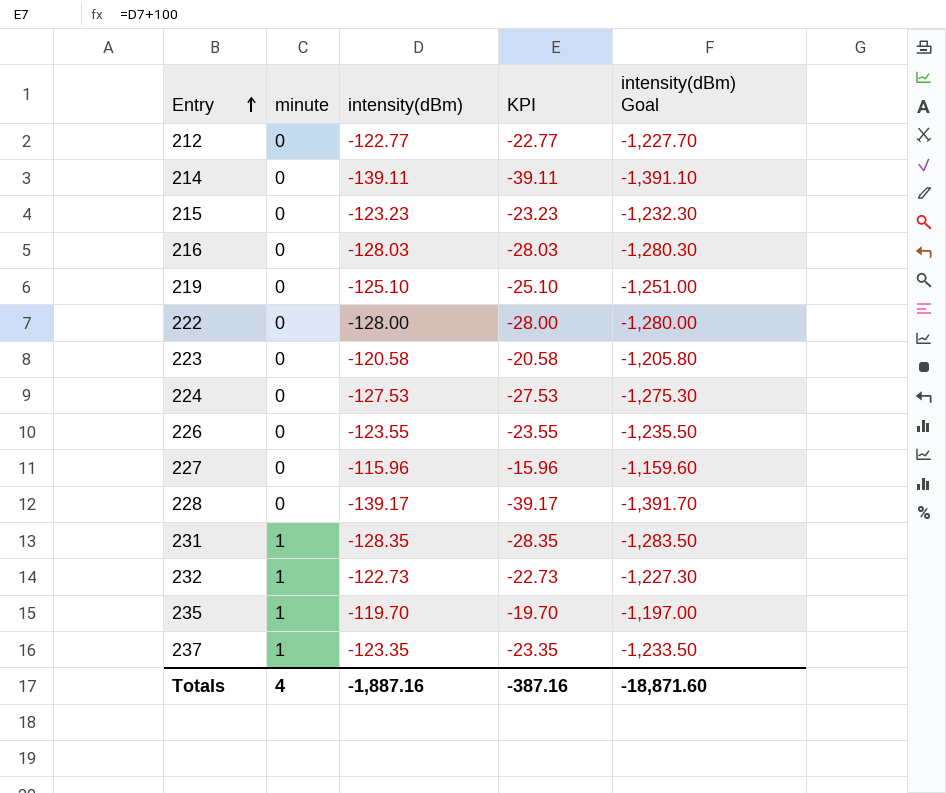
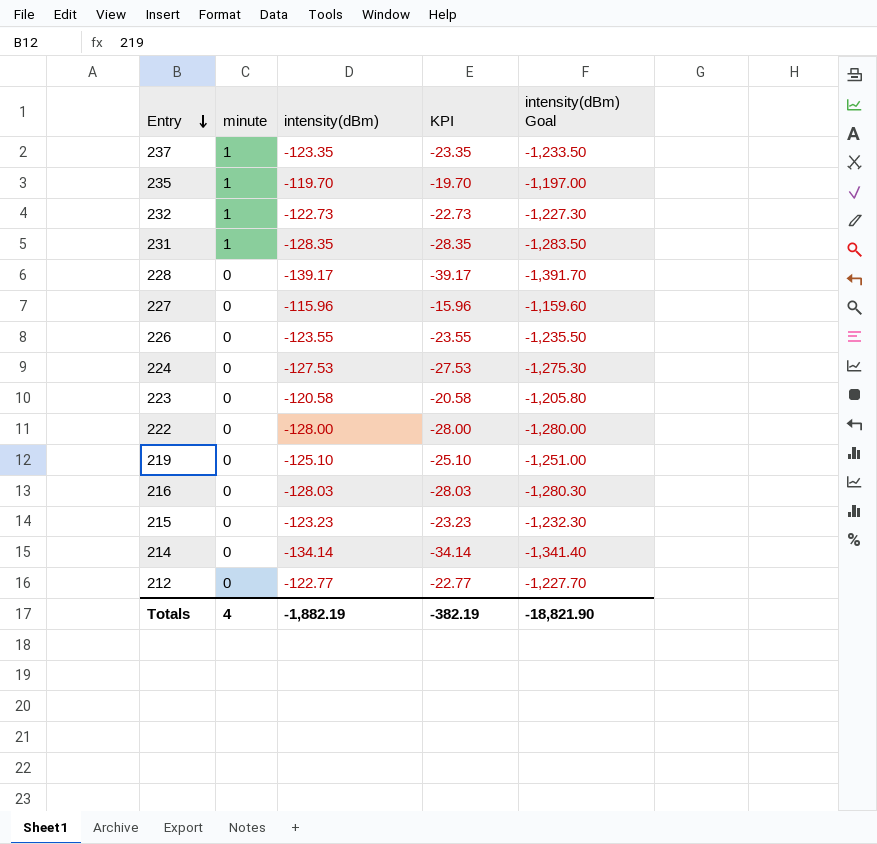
row order: Entry ascending -> Entry descending
214 | intensity(dBm): -139.11 -> -134.14
214 | KPI: -39.11 -> -34.14
214 | intensity(dBm) Goal: -1,391.10 -> -1,341.40
Totals | intensity(dBm): -1,887.16 -> -1,882.19
Totals | KPI: -387.16 -> -382.19
Totals | intensity(dBm) Goal: -18,871.60 -> -18,821.90

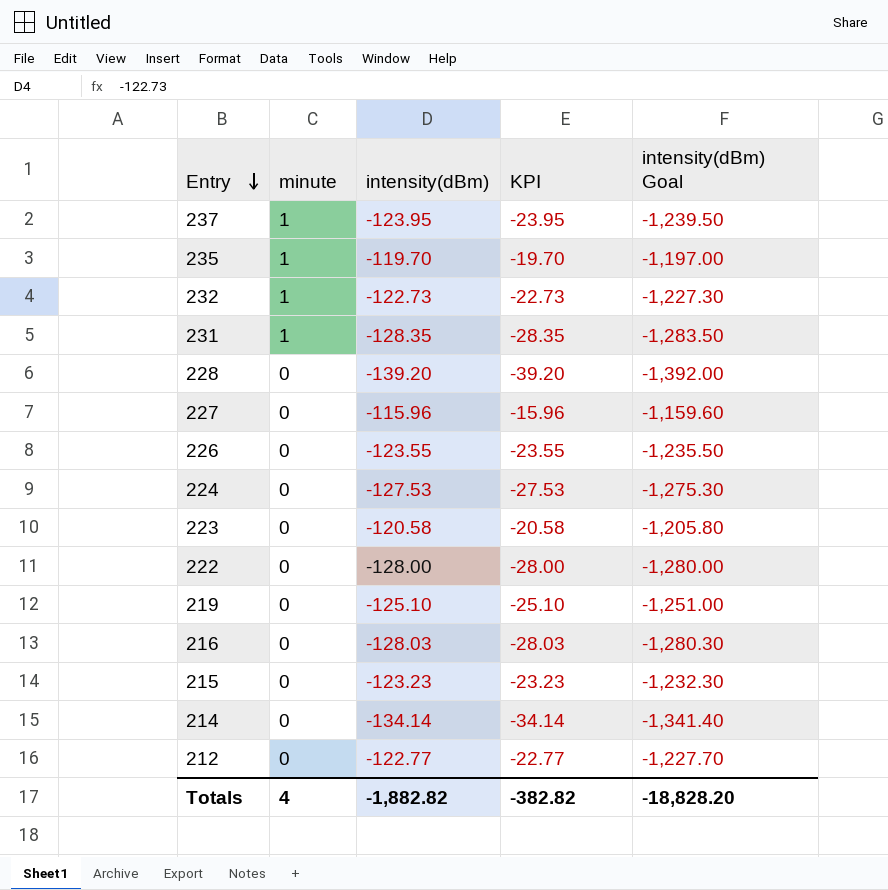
237 | intensity(dBm): -123.35 -> -123.95
237 | KPI: -23.35 -> -23.95
237 | intensity(dBm) Goal: -1,233.50 -> -1,239.50
228 | intensity(dBm): -139.17 -> -139.20
228 | KPI: -39.17 -> -39.20
228 | intensity(dBm) Goal: -1,391.70 -> -1,392.00
Totals | intensity(dBm): -1,882.19 -> -1,882.82
Totals | KPI: -382.19 -> -382.82
Totals | intensity(dBm) Goal: -18,821.90 -> -18,828.20

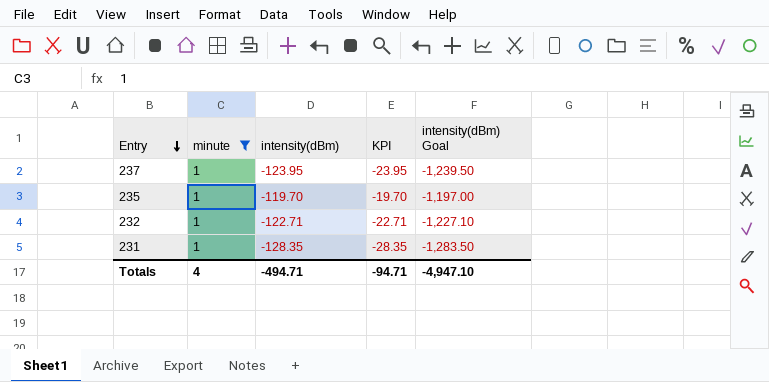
filter: none -> minute = 1
232 | intensity(dBm): -122.73 -> -122.71
232 | KPI: -22.73 -> -22.71
232 | intensity(dBm) Goal: -1,227.30 -> -1,227.10
Totals | intensity(dBm): -1,882.82 -> -494.71
Totals | KPI: -382.82 -> -94.71
Totals | intensity(dBm) Goal: -18,828.20 -> -4,947.10

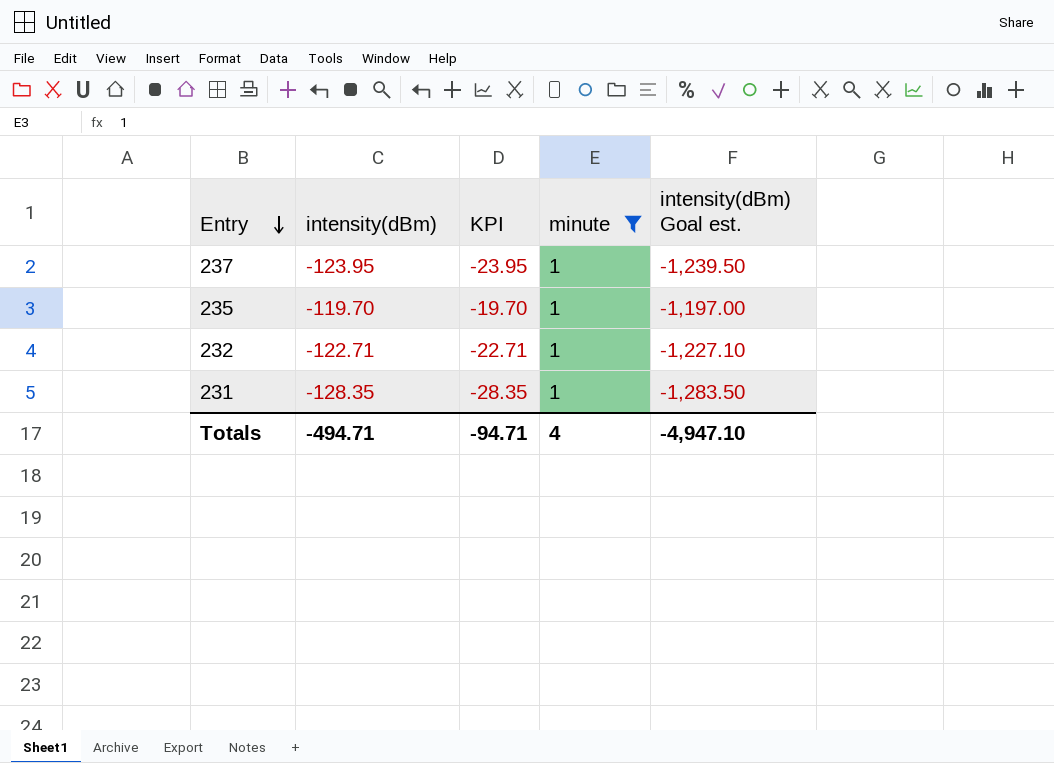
column minute | position: 2 -> 4
column name: intensity(dBm) Goal -> intensity(dBm) Goal est.

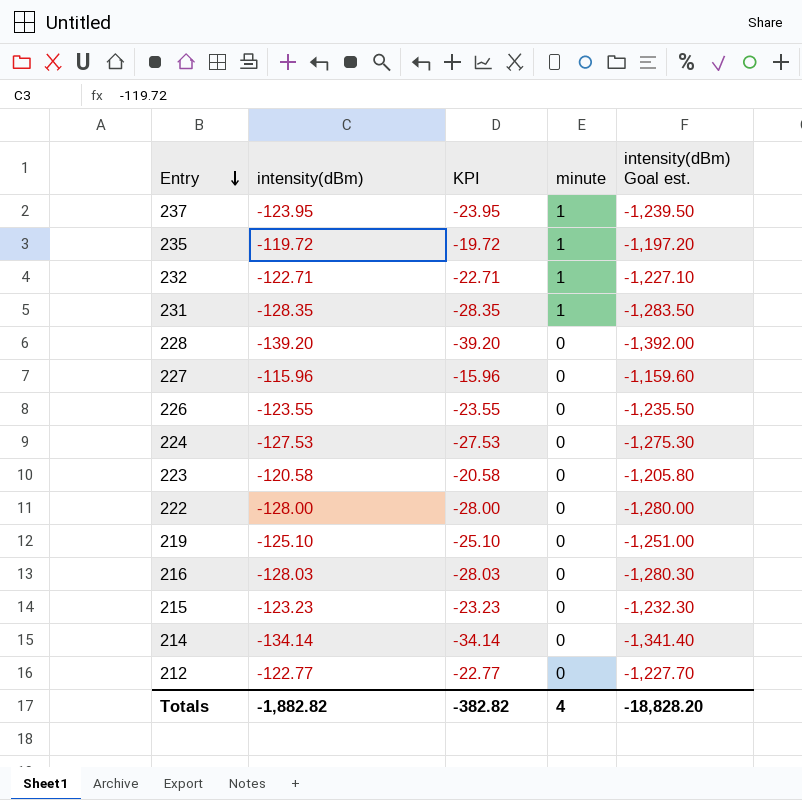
filter: minute = 1 -> none
235 | intensity(dBm): -119.70 -> -119.72
235 | KPI: -19.70 -> -19.72
235 | intensity(dBm) Goal est.: -1,197.00 -> -1,197.20
Totals | intensity(dBm): -494.71 -> -1,882.82
Totals | KPI: -94.71 -> -382.82
Totals | intensity(dBm) Goal est.: -4,947.10 -> -18,828.20

